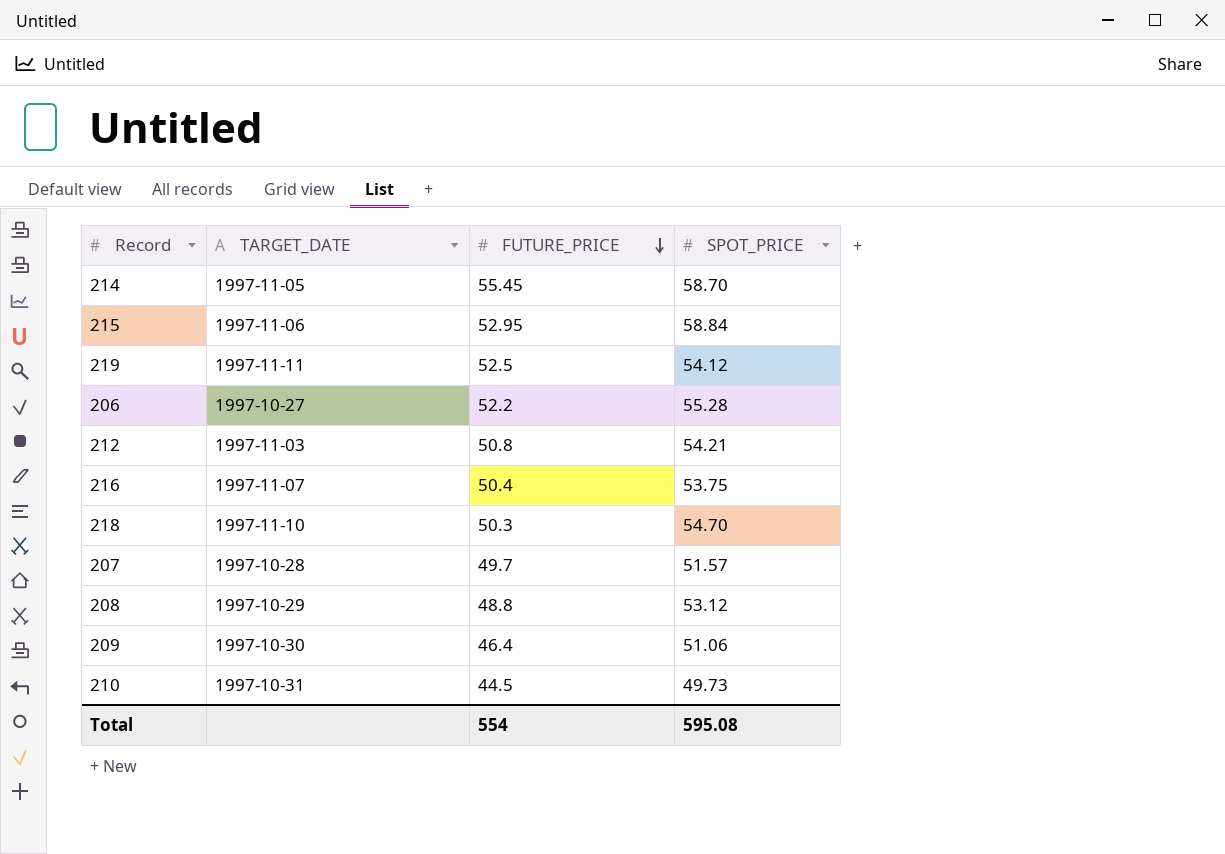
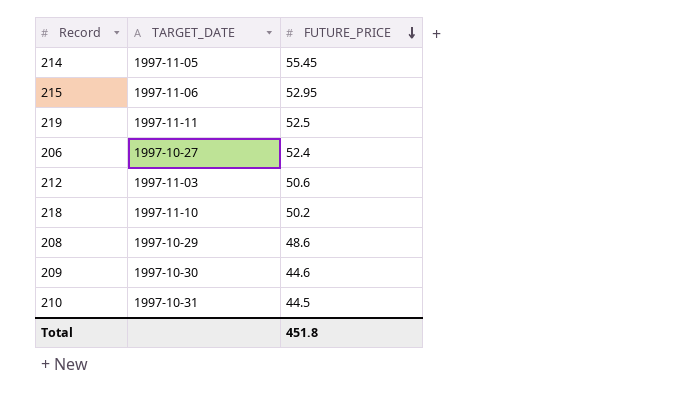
column SPOT_PRICE | position: 4 -> none
row 216: 1997-11-07 | 50.4 | 53.75 -> none
row 207: 1997-10-28 | 49.7 | 51.57 -> none
206 | FUTURE_PRICE: 52.2 -> 52.4
212 | FUTURE_PRICE: 50.8 -> 50.6
218 | FUTURE_PRICE: 50.3 -> 50.2
208 | FUTURE_PRICE: 48.8 -> 48.6
209 | FUTURE_PRICE: 46.4 -> 44.6
Total | FUTURE_PRICE: 554 -> 451.8

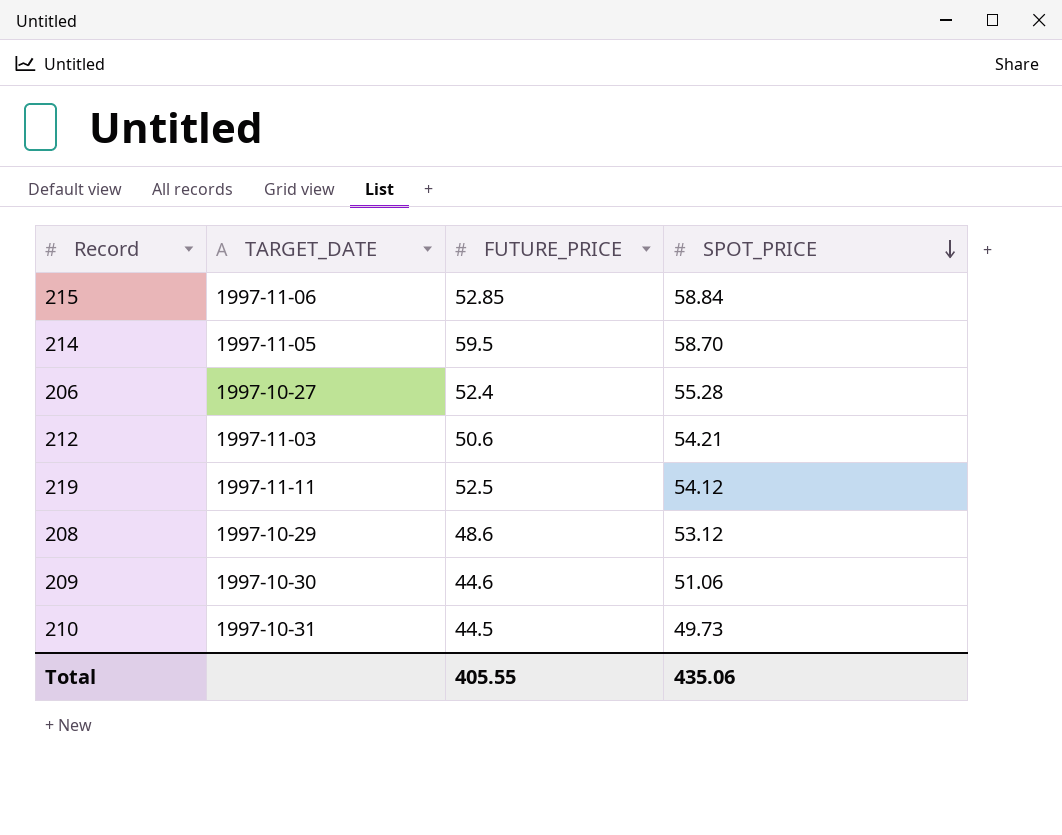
row order: FUTURE_PRICE descending -> SPOT_PRICE descending
column SPOT_PRICE | position: none -> 4
row 218: 1997-11-10 | 50.2 -> none
215 | FUTURE_PRICE: 52.95 -> 52.85
214 | FUTURE_PRICE: 55.45 -> 59.5
Total | FUTURE_PRICE: 451.8 -> 405.55

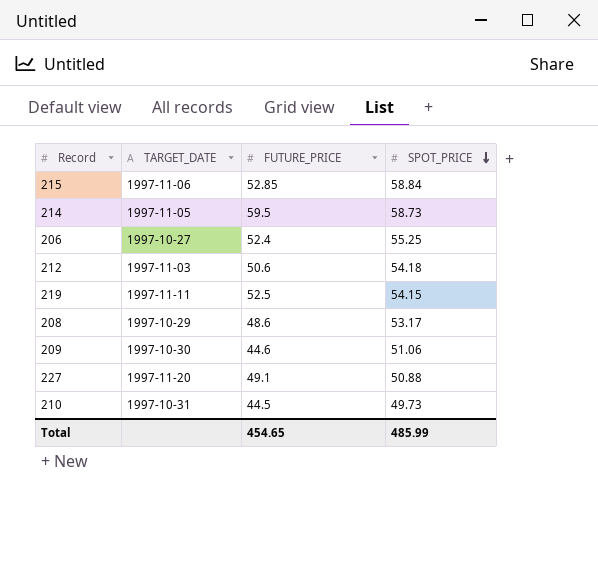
214 | SPOT_PRICE: 58.70 -> 58.73
206 | SPOT_PRICE: 55.28 -> 55.25
212 | SPOT_PRICE: 54.21 -> 54.18
219 | SPOT_PRICE: 54.12 -> 54.15
208 | SPOT_PRICE: 53.12 -> 53.17
row 227: none -> 1997-11-20 | 49.1 | 50.88
Total | FUTURE_PRICE: 405.55 -> 454.65
Total | SPOT_PRICE: 435.06 -> 485.99

